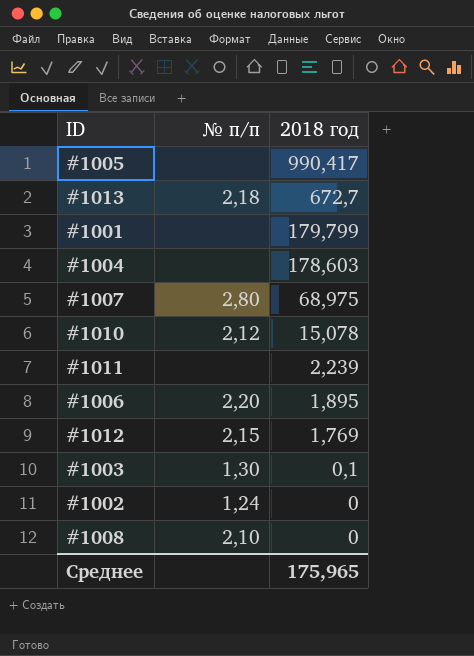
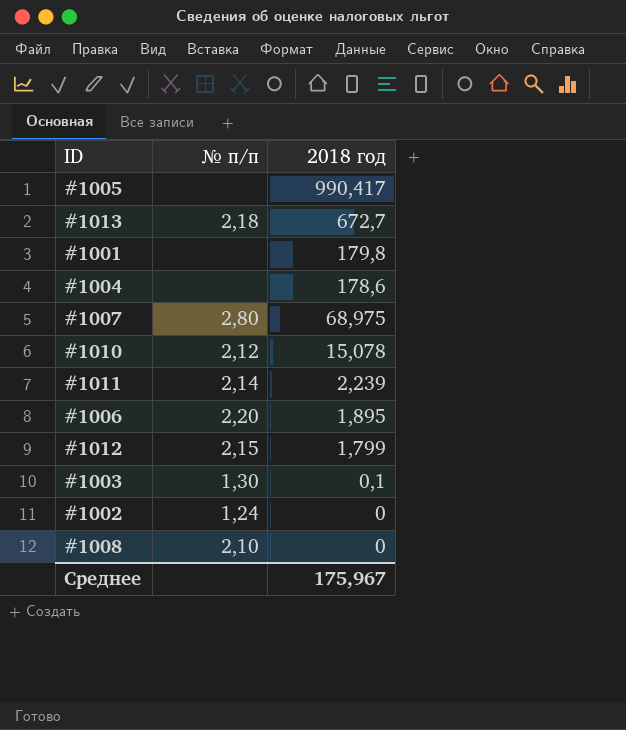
#1001 | 2018 год: 179,799 -> 179,8
#1004 | 2018 год: 178,603 -> 178,6
#1011 | № п/п: none -> 2,14
#1012 | 2018 год: 1,769 -> 1,799
Среднее | 2018 год: 175,965 -> 175,967

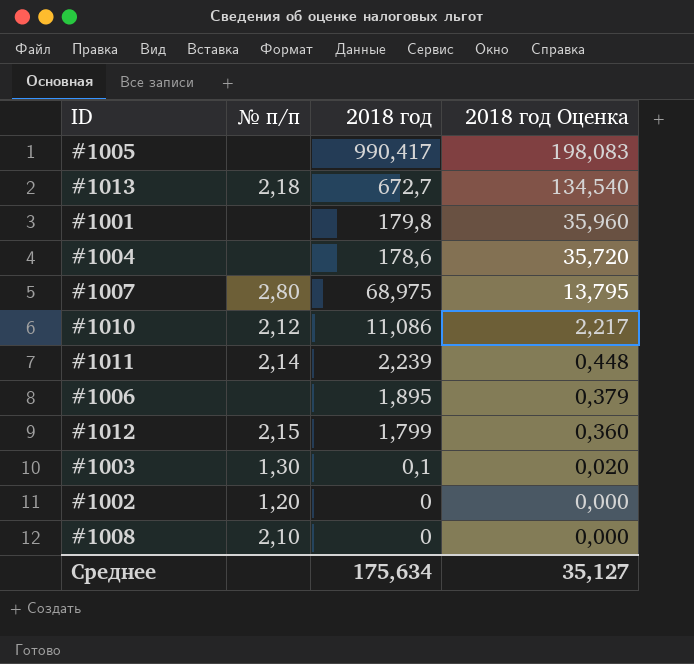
column 2018 год Оценка | formula: none -> [2018 год] * 0,2
#1010 | 2018 год: 15,078 -> 11,086
#1006 | № п/п: 2,20 -> none
#1002 | № п/п: 1,24 -> 1,20
Среднее | 2018 год: 175,967 -> 175,634

